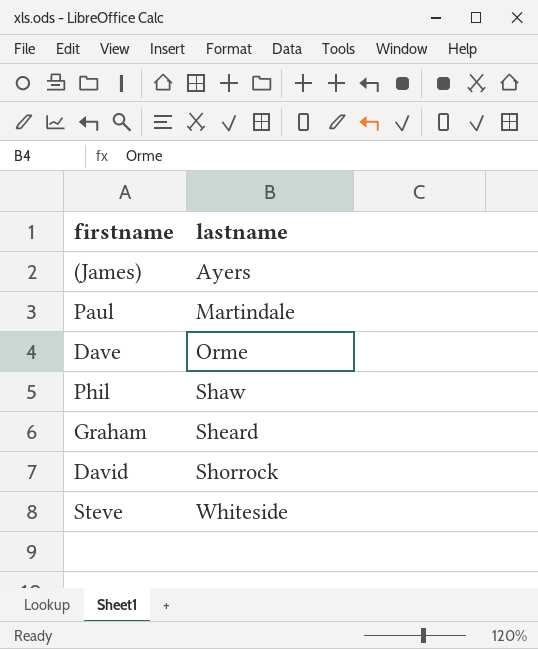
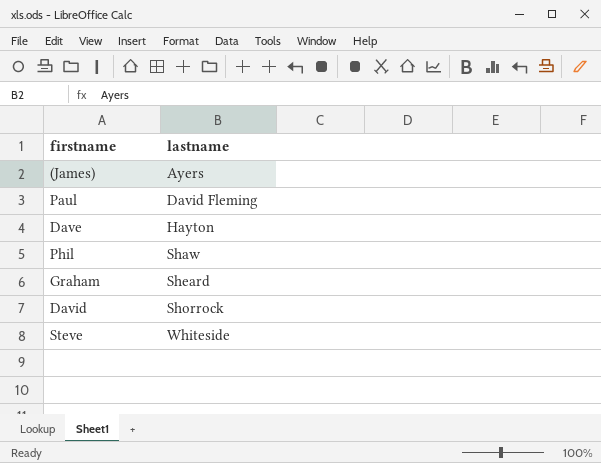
Paul | lastname: Martindale -> David Fleming
Dave | lastname: Orme -> Hayton

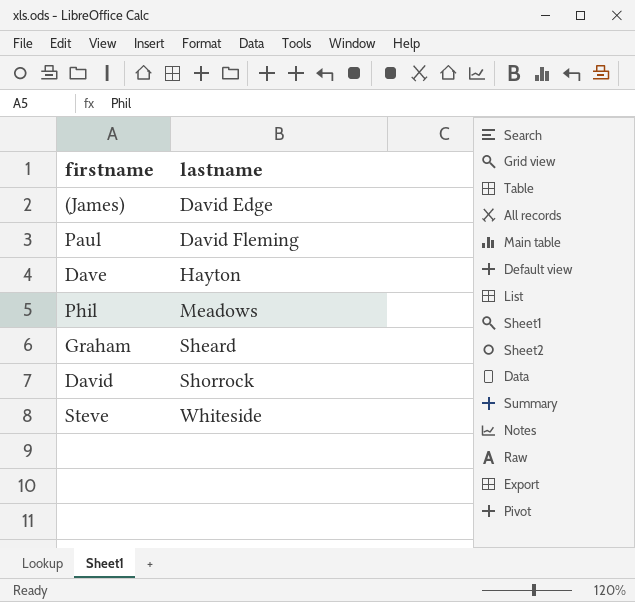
(James) | lastname: Ayers -> David Edge
Phil | lastname: Shaw -> Meadows

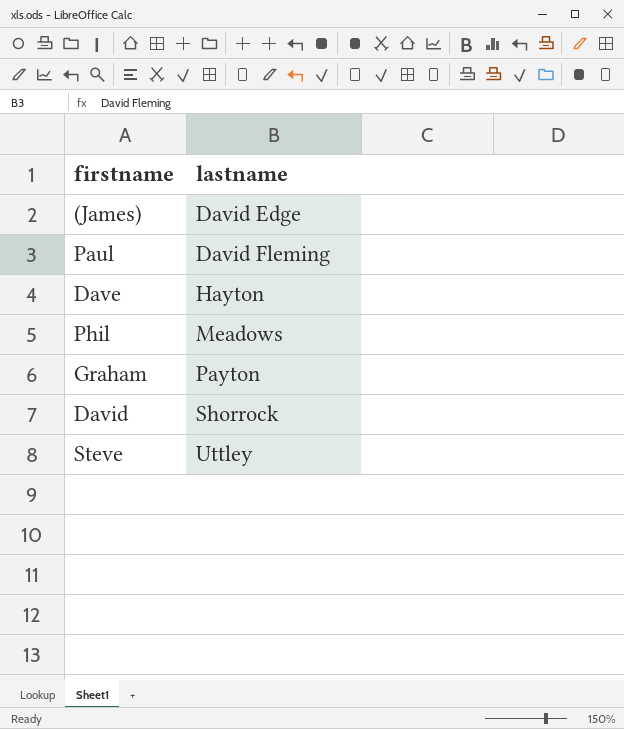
Graham | lastname: Sheard -> Payton
Steve | lastname: Whiteside -> Uttley

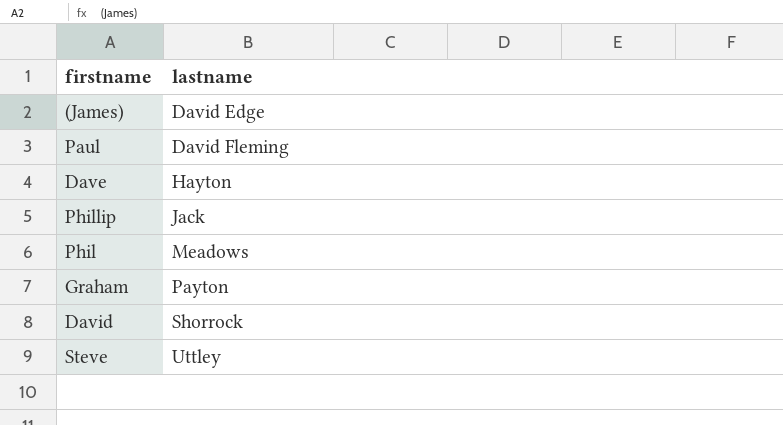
row Phillip: none -> Jack

